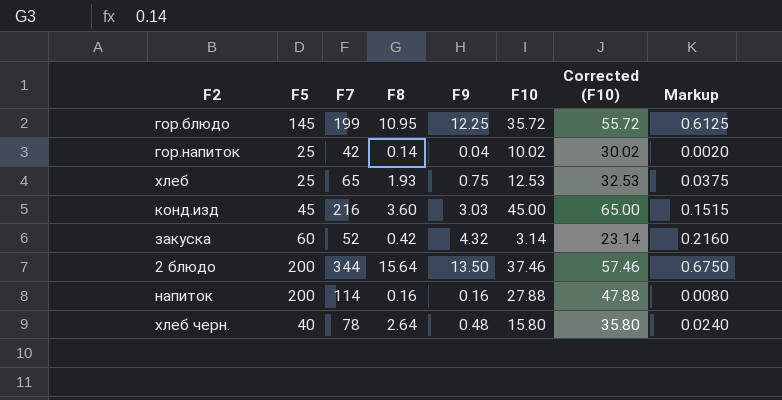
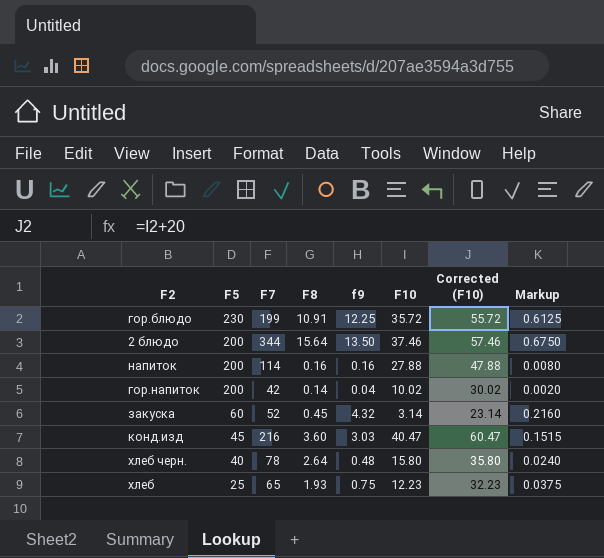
row order: none -> F5 descending
column name: F9 -> f9
гор.блюдо | F5: 145 -> 230
гор.блюдо | F8: 10.95 -> 10.91
гор.напиток | F5: 25 -> 200
закуска | F8: 0.42 -> 0.45
конд.изд | F10: 45.00 -> 40.47
конд.изд | Corrected (F10): 65.00 -> 60.47
хлеб | F10: 12.53 -> 12.23
хлеб | Corrected (F10): 32.53 -> 32.23

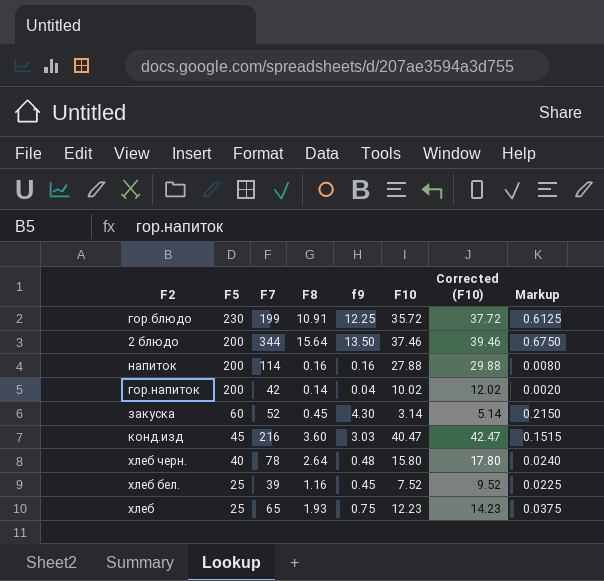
column Corrected (F10) | formula: [F10] + 20 -> [F10] + 2
закуска | f9: 4.32 -> 4.30
закуска | Markup: 0.2160 -> 0.2150
row хлеб бел.: none -> 25 | 39 | 1.16 | 0.45 | 7.52 | 9.52 | 0.0225

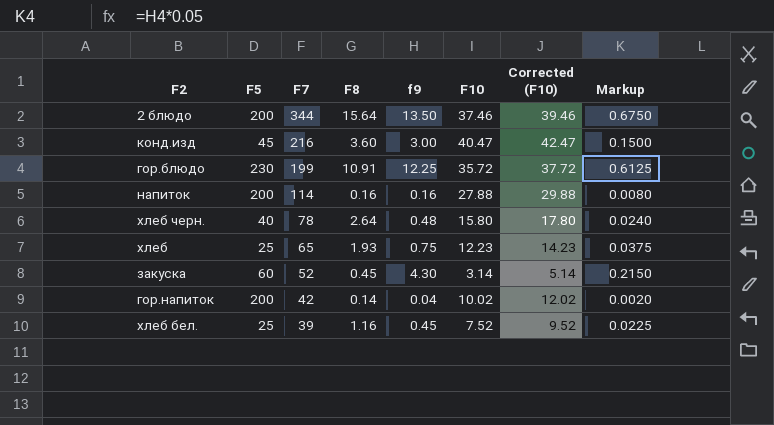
row order: F5 descending -> F7 descending
конд.изд | f9: 3.03 -> 3.00
конд.изд | Markup: 0.1515 -> 0.1500

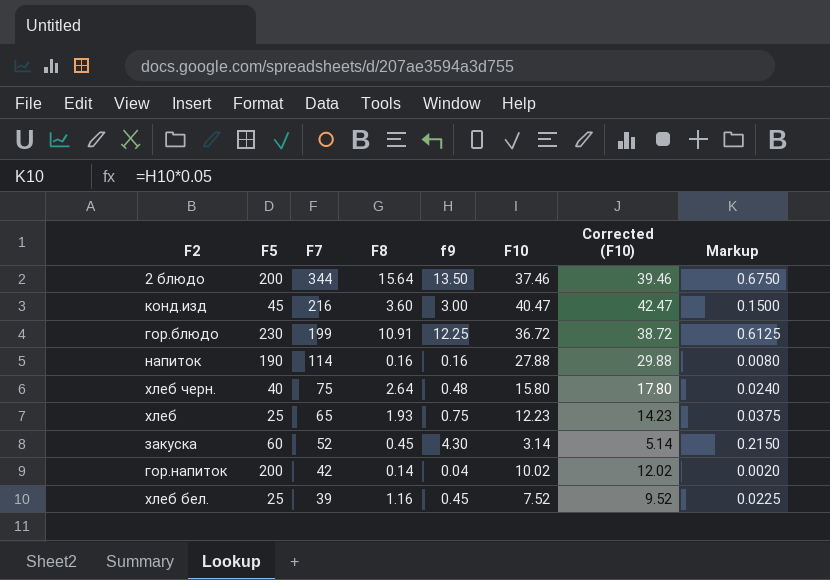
гор.блюдо | F10: 35.72 -> 36.72
гор.блюдо | Corrected (F10): 37.72 -> 38.72
напиток | F5: 200 -> 190
хлеб черн. | F7: 78 -> 75

